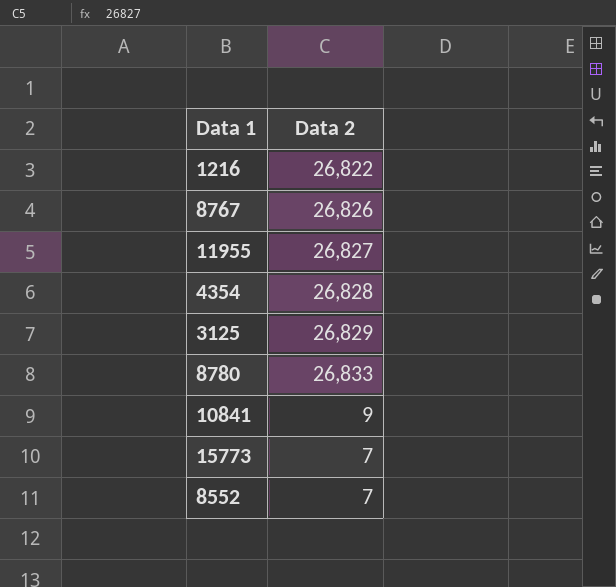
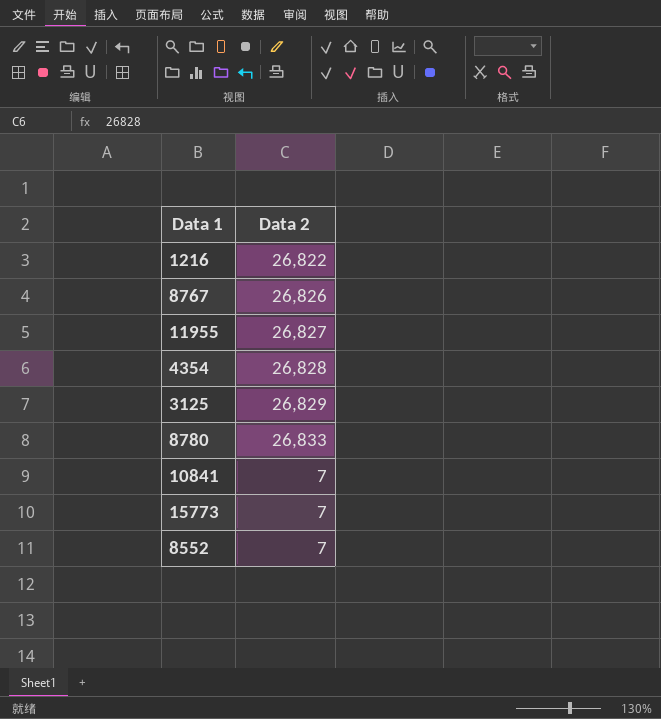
10841 | Data 2: 9 -> 7

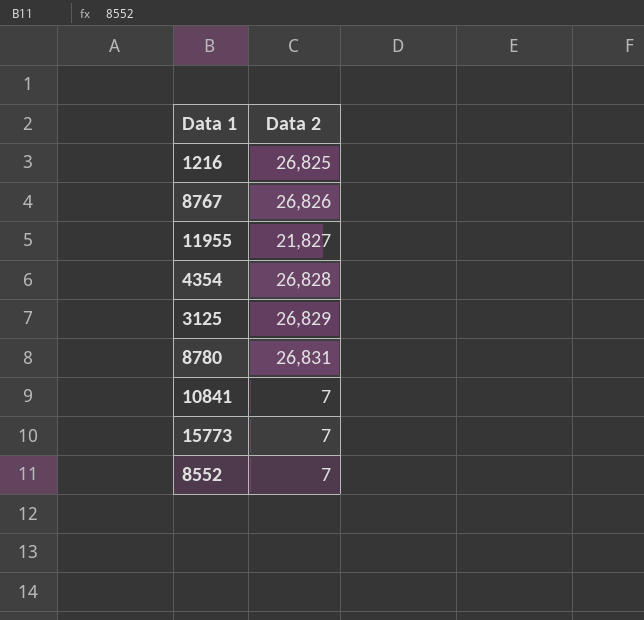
1216 | Data 2: 26,822 -> 26,825
11955 | Data 2: 26,827 -> 21,827
8780 | Data 2: 26,833 -> 26,831

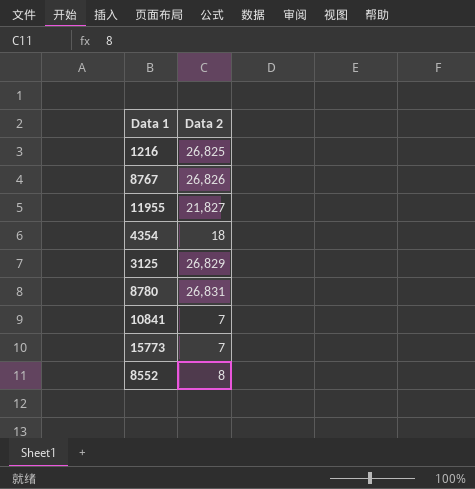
4354 | Data 2: 26,828 -> 18
8552 | Data 2: 7 -> 8

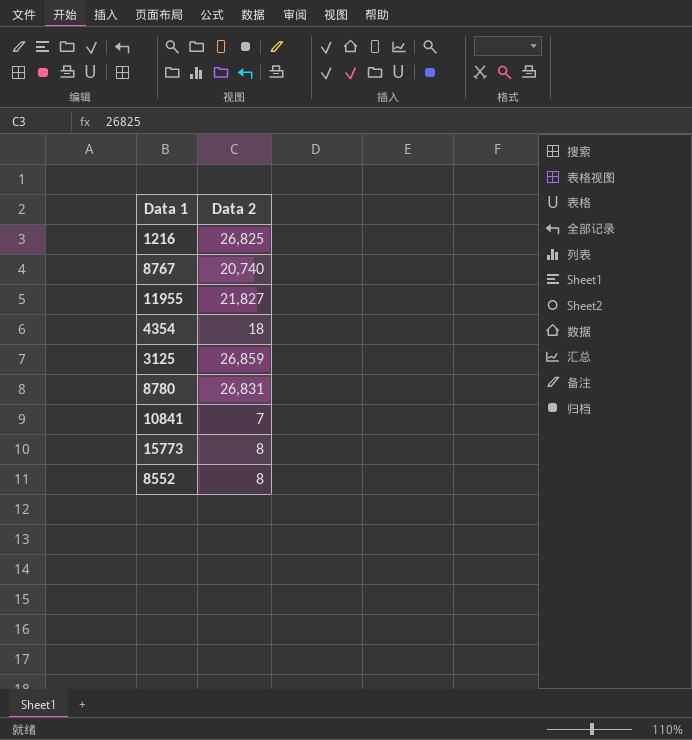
8767 | Data 2: 26,826 -> 20,740
3125 | Data 2: 26,829 -> 26,859
15773 | Data 2: 7 -> 8

